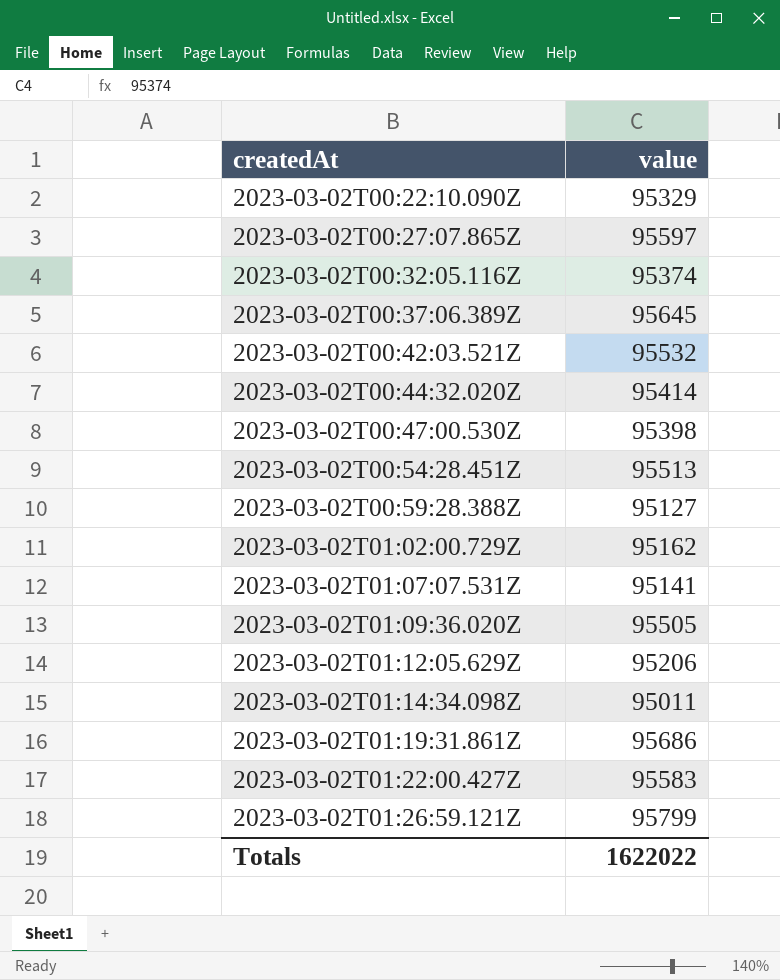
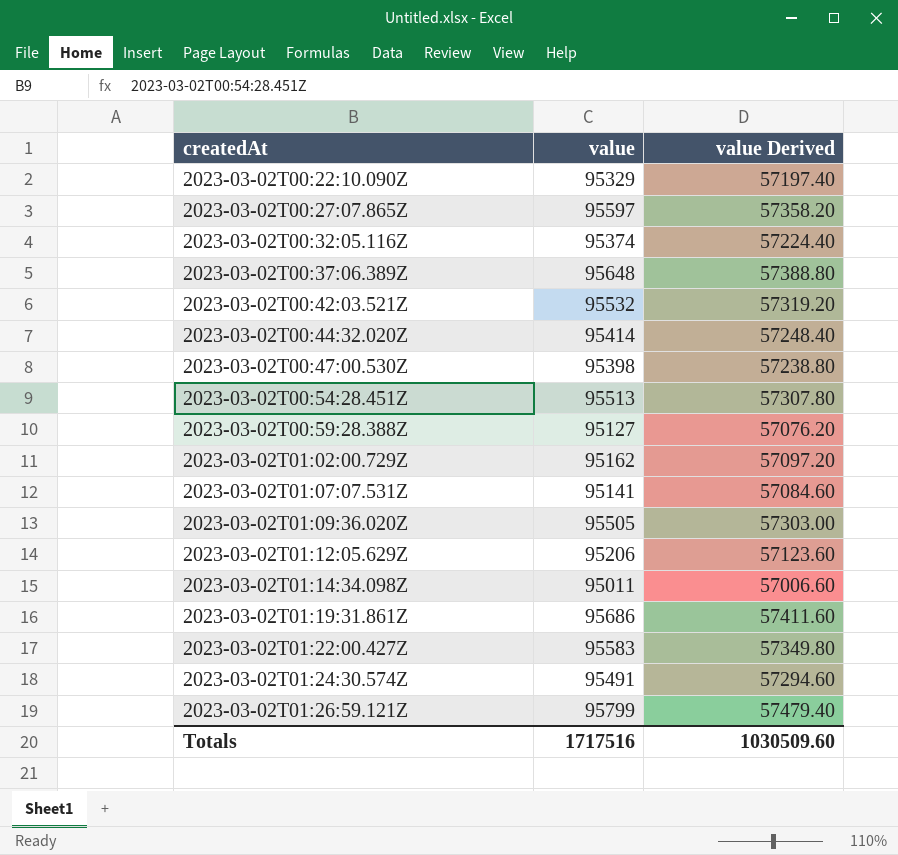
column value Derived | formula: none -> [value] * 0.6
2023-03-02T00:37:06.389Z | value: 95645 -> 95648
row 2023-03-02T01:24:30.574Z: none -> 95491 | 57294.60
Totals | value: 1622022 -> 1717516

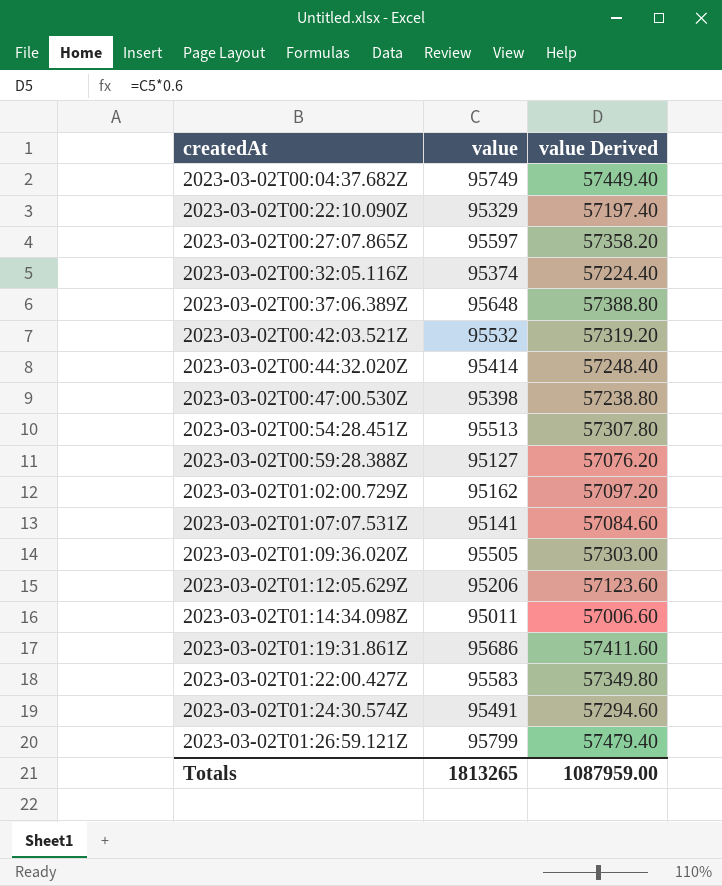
row 2023-03-02T00:04:37.682Z: none -> 95749 | 57449.40
Totals | value: 1717516 -> 1813265
Totals | value Derived: 1030509.60 -> 1087959.00

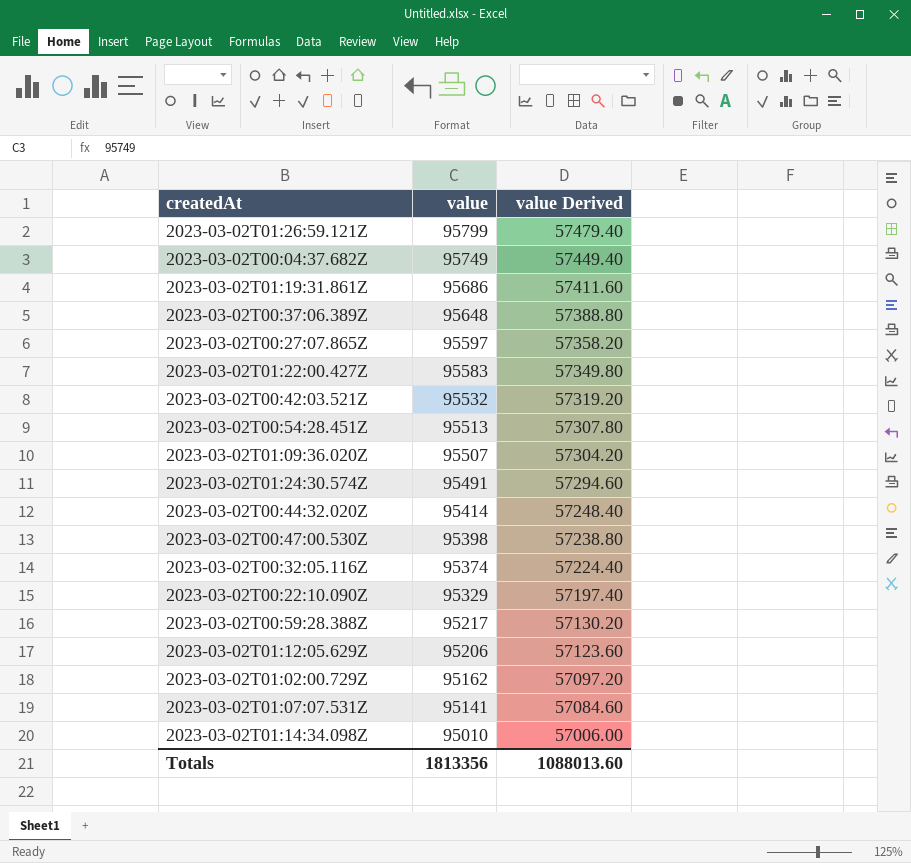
row order: createdAt ascending -> value descending
2023-03-02T01:09:36.020Z | value: 95505 -> 95507
2023-03-02T01:09:36.020Z | value Derived: 57303.00 -> 57304.20
2023-03-02T00:59:28.388Z | value: 95127 -> 95217
2023-03-02T00:59:28.388Z | value Derived: 57076.20 -> 57130.20
2023-03-02T01:14:34.098Z | value: 95011 -> 95010
2023-03-02T01:14:34.098Z | value Derived: 57006.60 -> 57006.00
Totals | value: 1813265 -> 1813356
Totals | value Derived: 1087959.00 -> 1088013.60

